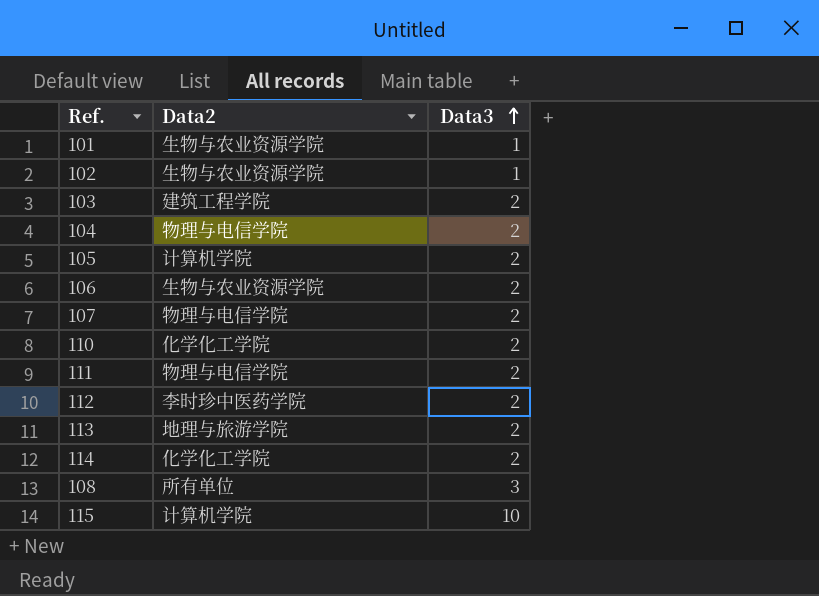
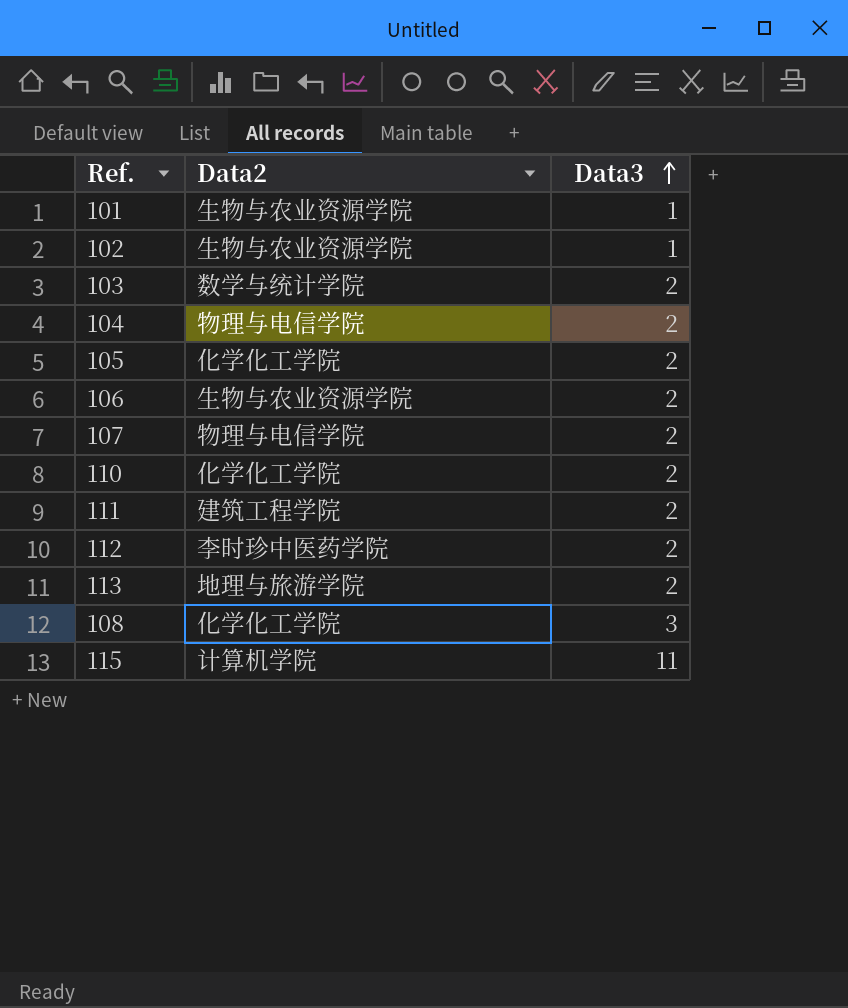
row 114: 化学化工学院 | 2 -> none
103 | Data2: 建筑工程学院 -> 数学与统计学院
105 | Data2: 计算机学院 -> 化学化工学院
111 | Data2: 物理与电信学院 -> 建筑工程学院
108 | Data2: 所有单位 -> 化学化工学院
115 | Data3: 10 -> 11

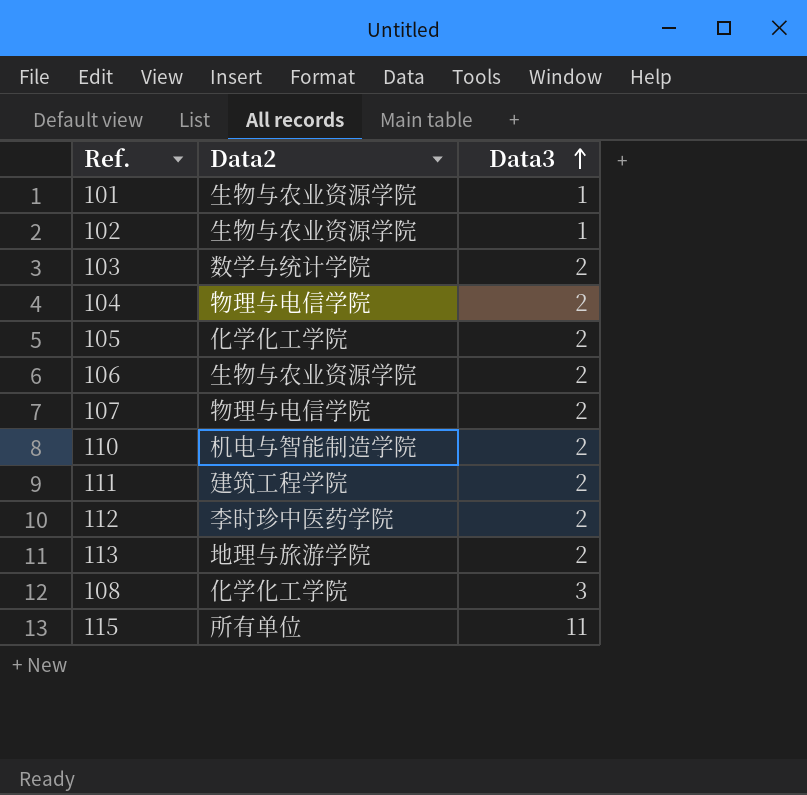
110 | Data2: 化学化工学院 -> 机电与智能制造学院
115 | Data2: 计算机学院 -> 所有单位

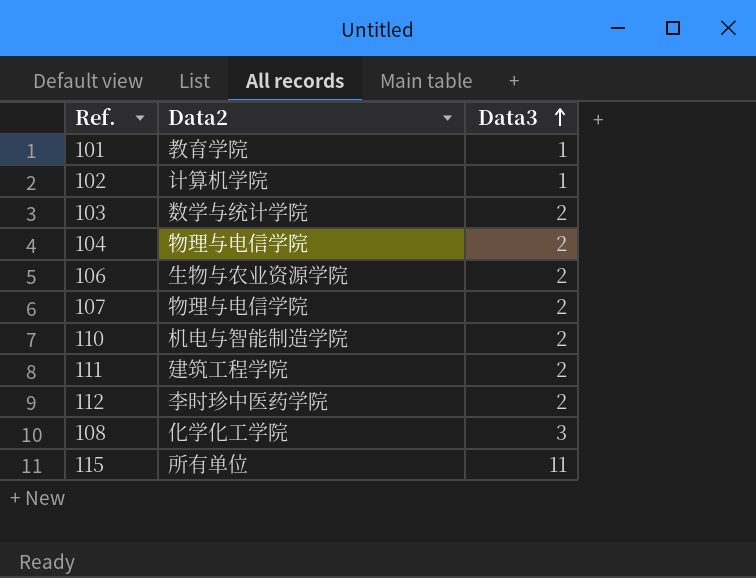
row 105: 化学化工学院 | 2 -> none
row 113: 地理与旅游学院 | 2 -> none
101 | Data2: 生物与农业资源学院 -> 教育学院
102 | Data2: 生物与农业资源学院 -> 计算机学院

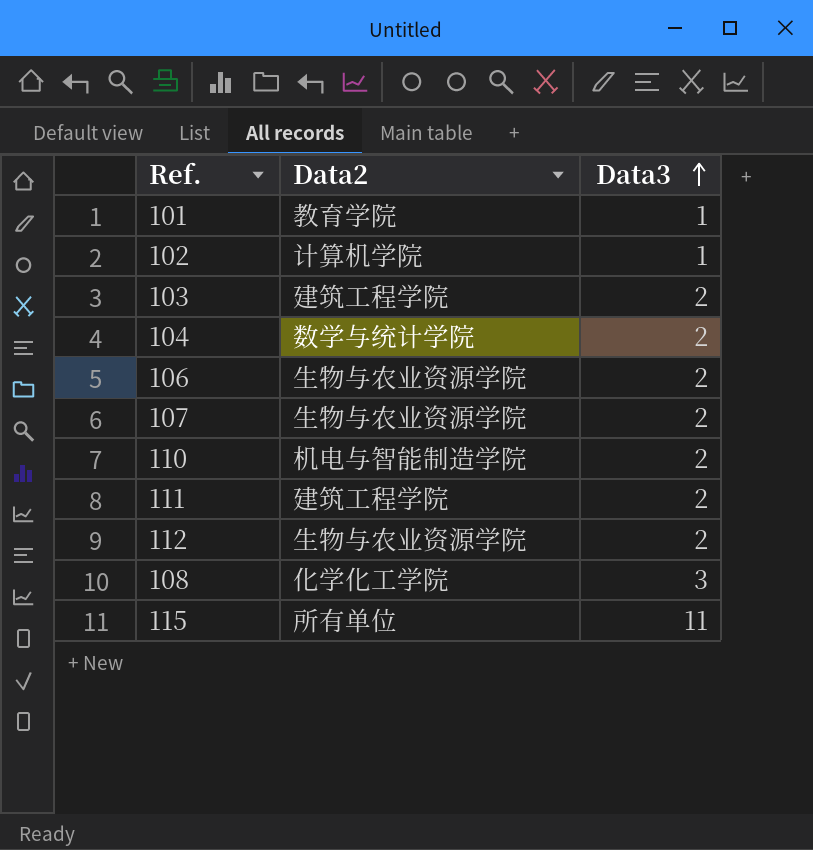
103 | Data2: 数学与统计学院 -> 建筑工程学院
104 | Data2: 物理与电信学院 -> 数学与统计学院
107 | Data2: 物理与电信学院 -> 生物与农业资源学院
112 | Data2: 李时珍中医药学院 -> 生物与农业资源学院

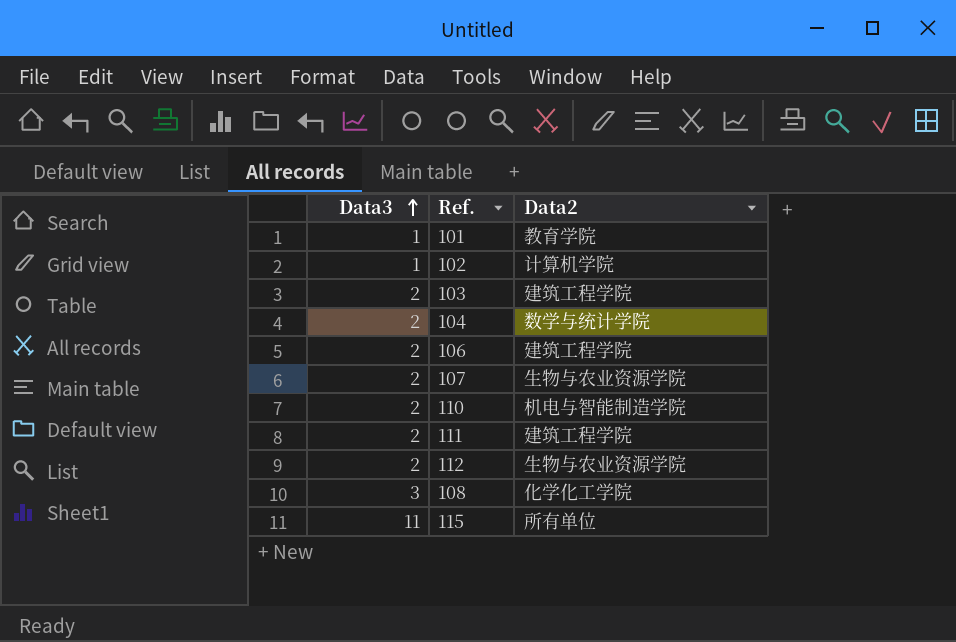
column Data3 | position: 3 -> 1
106 | Data2: 生物与农业资源学院 -> 建筑工程学院

